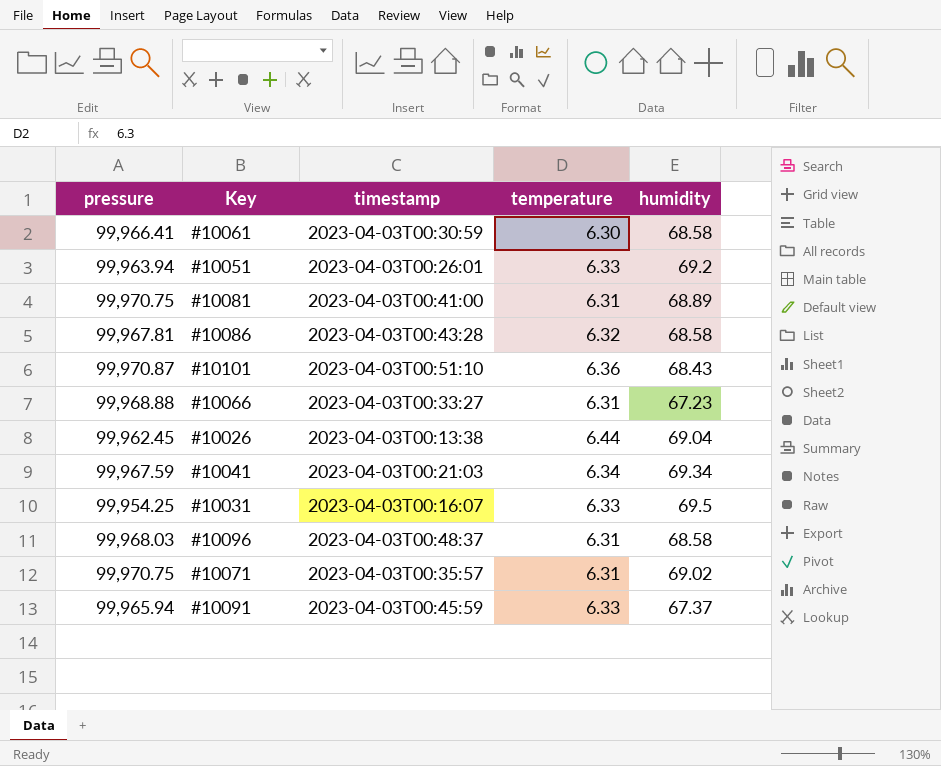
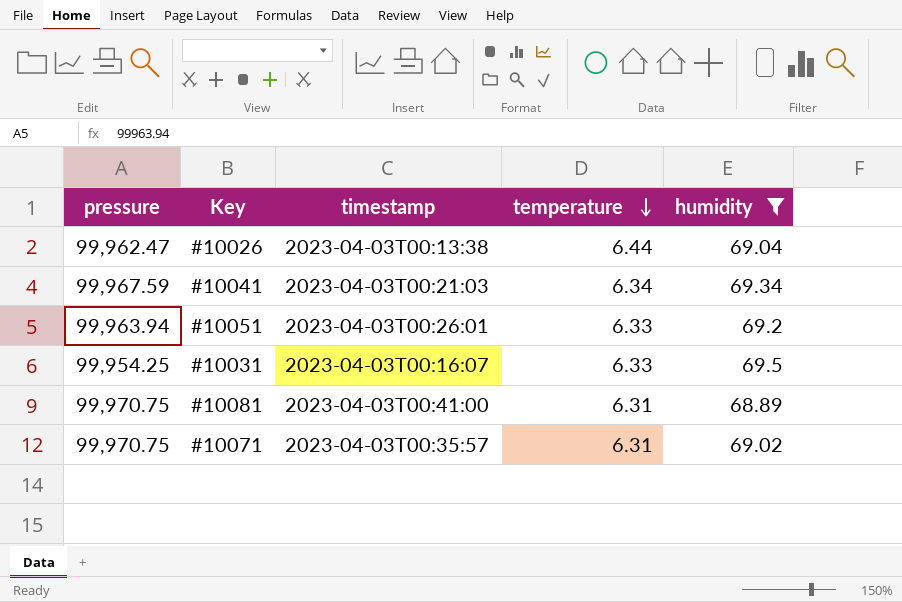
filter: none -> humidity >= 68.89
row order: none -> temperature descending
#10026 | pressure: 99,962.45 -> 99,962.47

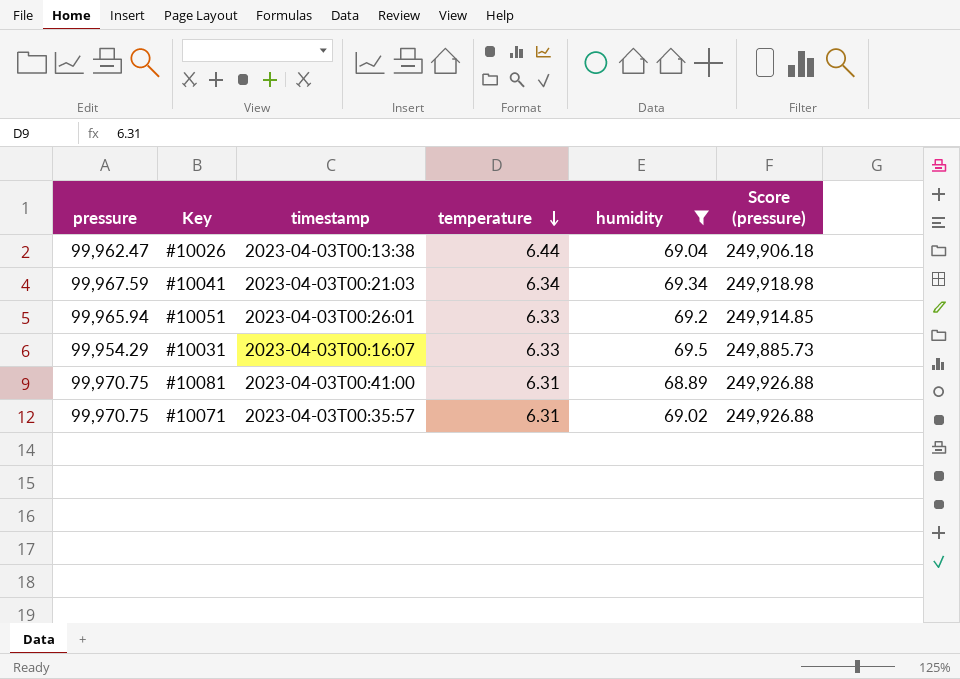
column Score (pressure) | formula: none -> [pressure] * 2.5
#10051 | pressure: 99,963.94 -> 99,965.94
#10031 | pressure: 99,954.25 -> 99,954.29

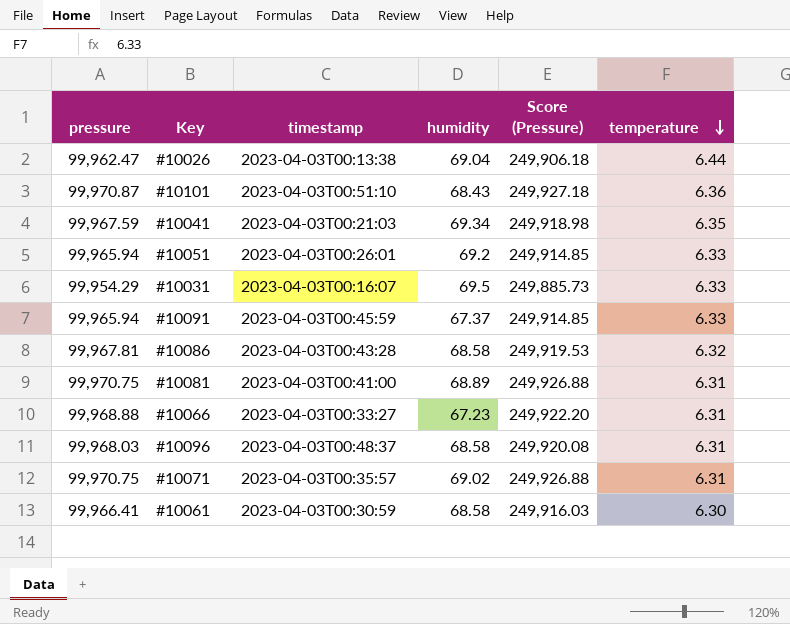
filter: humidity >= 68.89 -> none
column name: Score (pressure) -> Score (Pressure)
column temperature | position: 4 -> 6
#10041 | temperature: 6.34 -> 6.35

